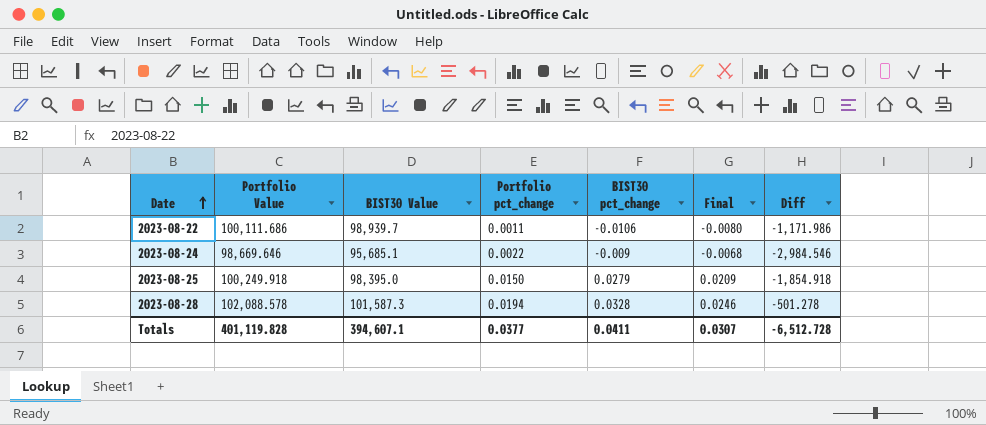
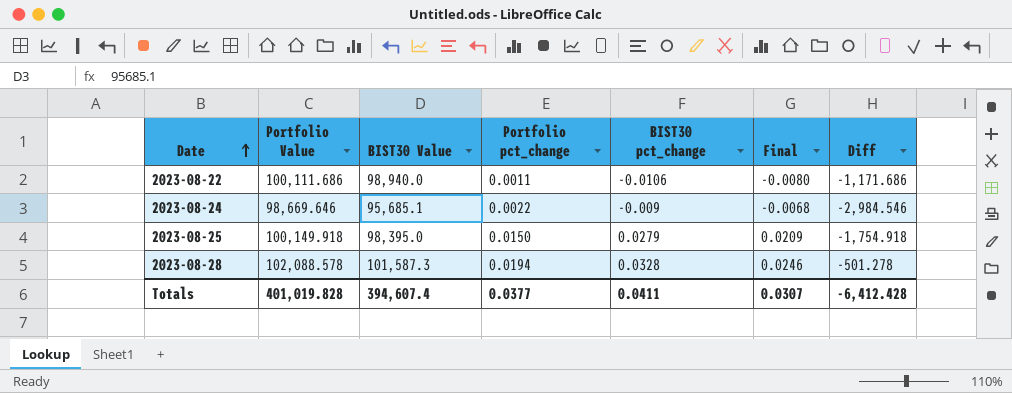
2023-08-22 | BIST30 Value: 98,939.7 -> 98,940.0
2023-08-22 | Diff: -1,171.986 -> -1,171.686
2023-08-25 | Portfolio Value: 100,249.918 -> 100,149.918
2023-08-25 | Diff: -1,854.918 -> -1,754.918
Totals | Portfolio Value: 401,119.828 -> 401,019.828
Totals | BIST30 Value: 394,607.1 -> 394,607.4
Totals | Diff: -6,512.728 -> -6,412.428

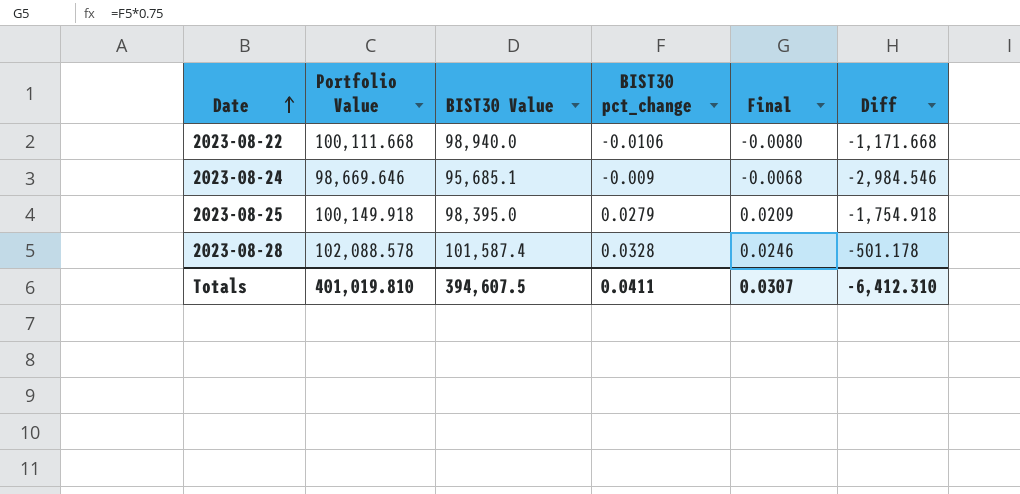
column Portfolio pct_change | position: 4 -> none
2023-08-22 | Portfolio Value: 100,111.686 -> 100,111.668
2023-08-22 | Diff: -1,171.686 -> -1,171.668
2023-08-28 | BIST30 Value: 101,587.3 -> 101,587.4
2023-08-28 | Diff: -501.278 -> -501.178
Totals | Portfolio Value: 401,019.828 -> 401,019.810
Totals | BIST30 Value: 394,607.4 -> 394,607.5
Totals | Diff: -6,412.428 -> -6,412.310

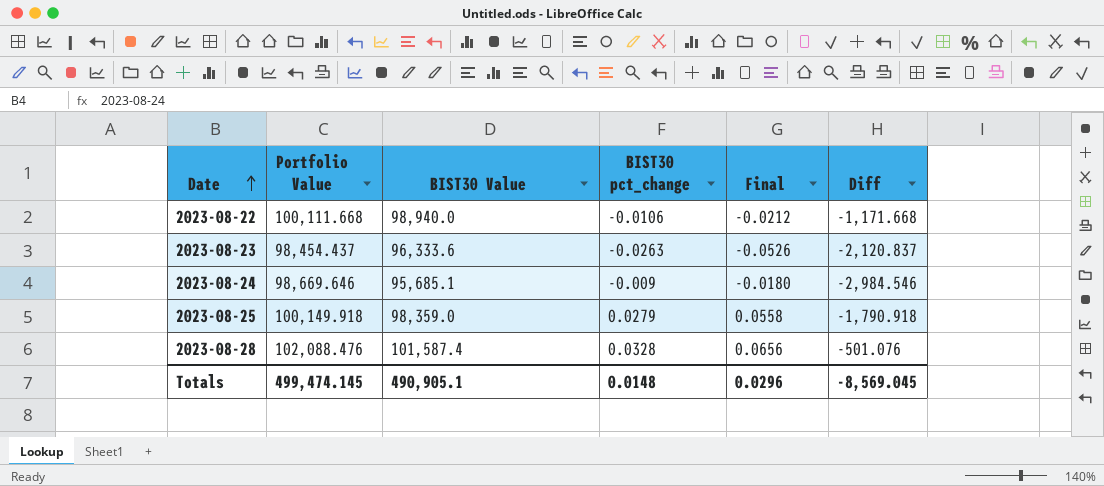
column Final | formula: [BIST30 pct_change] * 0.75 -> [BIST30 pct_change] * 2
row 2023-08-23: none -> 98,454.437 | 96,333.6 | -0.0263 | -0.0526 | -2,120.837
2023-08-25 | BIST30 Value: 98,395.0 -> 98,359.0
2023-08-25 | Diff: -1,754.918 -> -1,790.918
2023-08-28 | Portfolio Value: 102,088.578 -> 102,088.476
2023-08-28 | Diff: -501.178 -> -501.076
Totals | Portfolio Value: 401,019.810 -> 499,474.145
Totals | BIST30 Value: 394,607.5 -> 490,905.1
Totals | BIST30 pct_change: 0.0411 -> 0.0148
Totals | Final: 0.0307 -> 0.0296
Totals | Diff: -6,412.310 -> -8,569.045

